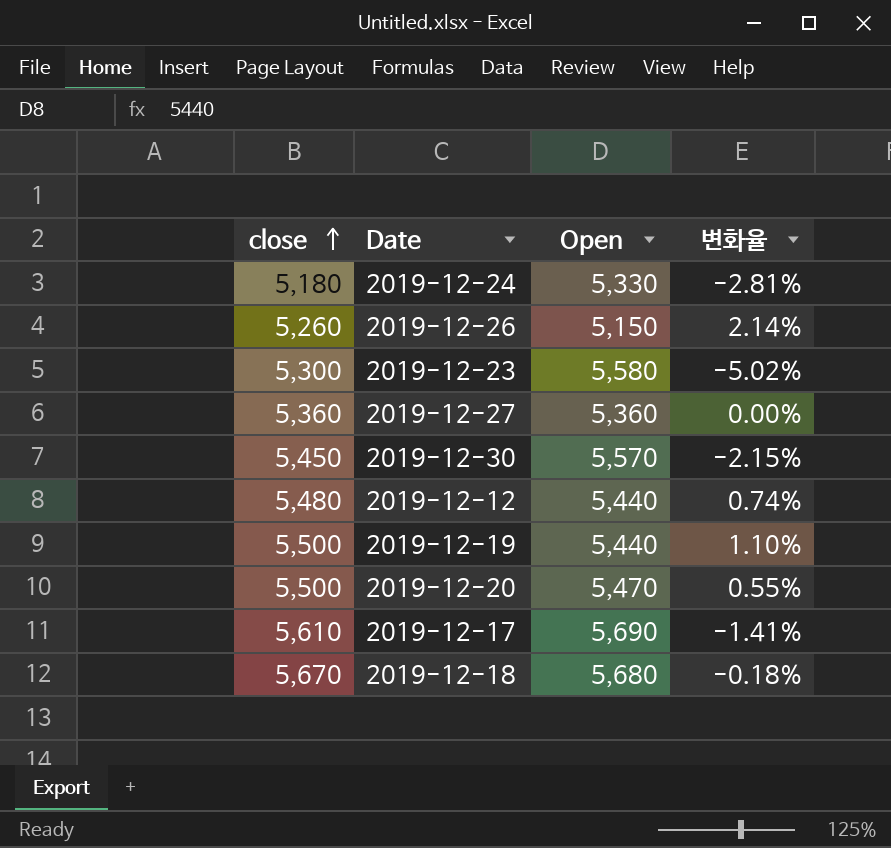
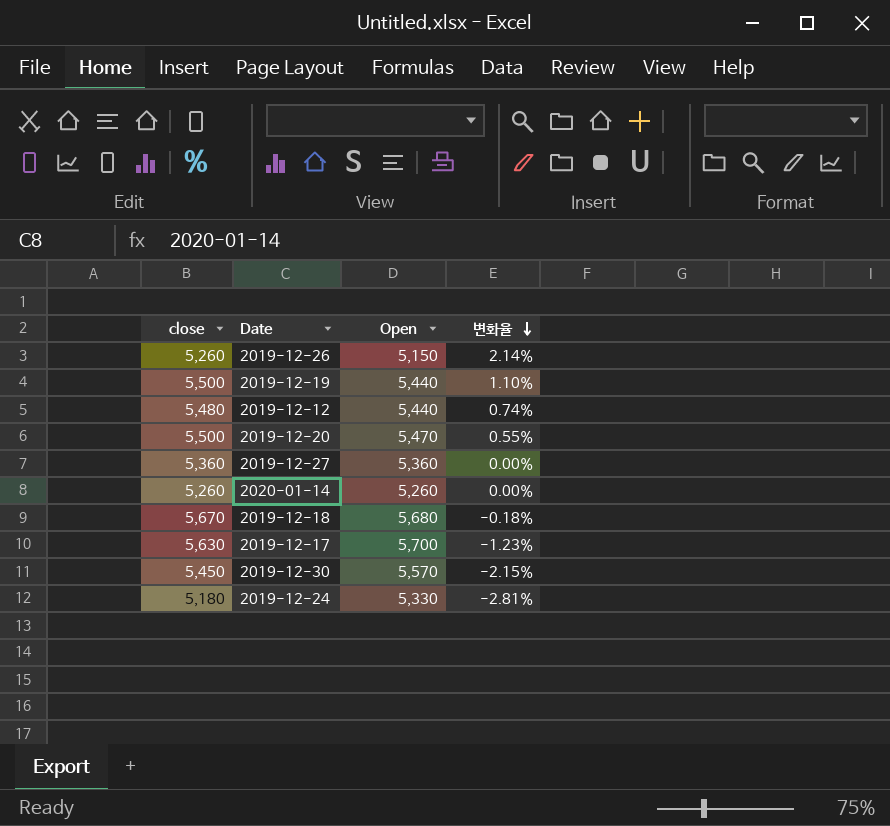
row order: close ascending -> 변화율 descending
row 2019-12-23: 5,300 | 5,580 | -5.02% -> none
row 2020-01-14: none -> 5,260 | 5,260 | 0.00%
2019-12-17 | close: 5,610 -> 5,630
2019-12-17 | Open: 5,690 -> 5,700
2019-12-17 | 변화율: -1.41% -> -1.23%

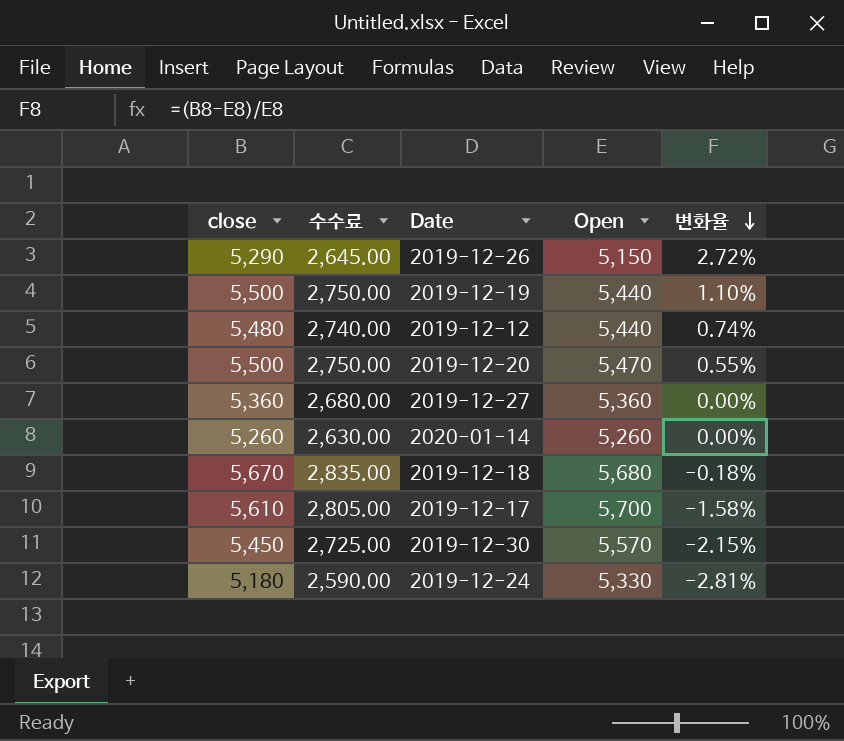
column 수수료 | formula: none -> [close] * 0.5
2019-12-26 | close: 5,260 -> 5,290
2019-12-26 | 변화율: 2.14% -> 2.72%
2019-12-17 | close: 5,630 -> 5,610
2019-12-17 | 변화율: -1.23% -> -1.58%

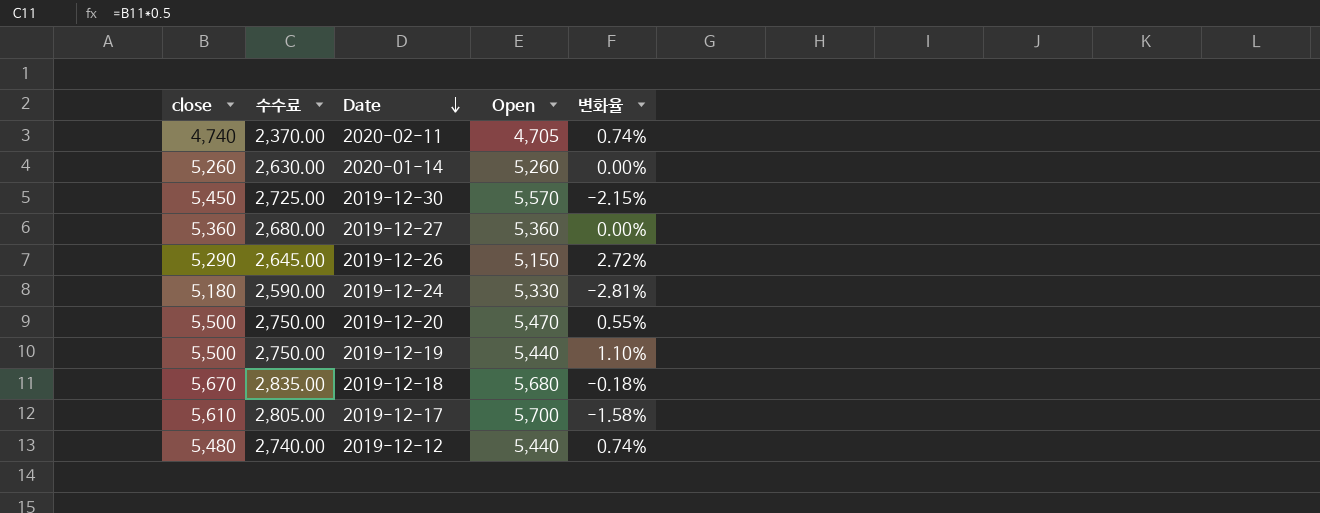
row order: 변화율 descending -> Date descending
row 2020-02-11: none -> 4,740 | 2,370.00 | 4,705 | 0.74%

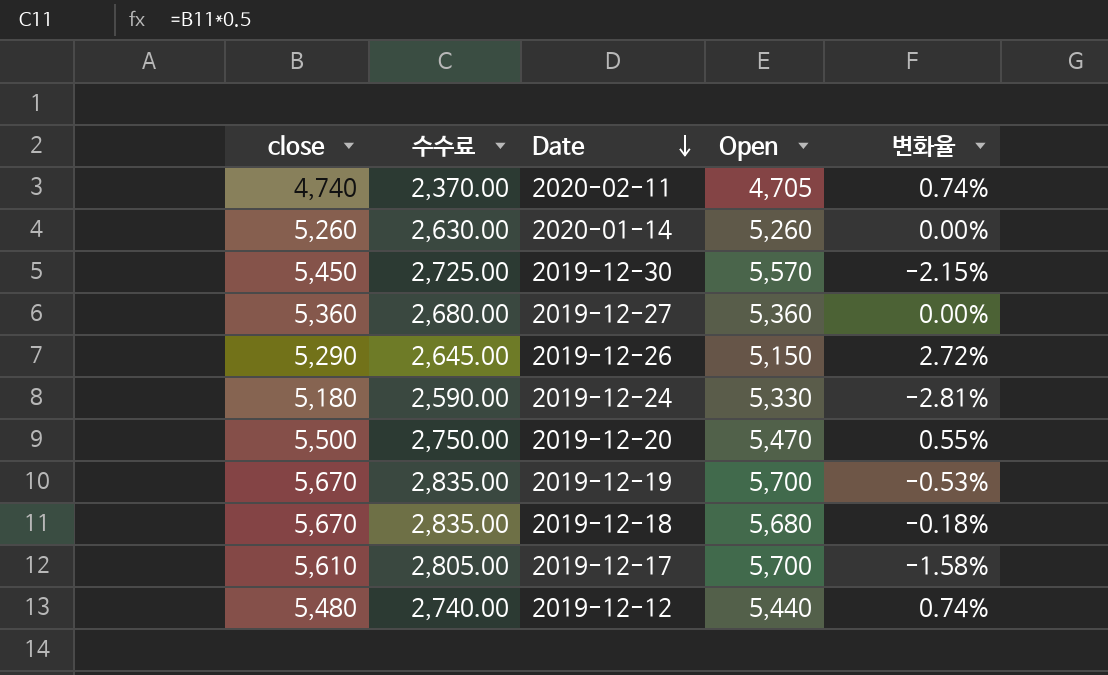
2019-12-19 | close: 5,500 -> 5,670
2019-12-19 | 수수료: 2,750.00 -> 2,835.00
2019-12-19 | Open: 5,440 -> 5,700
2019-12-19 | 변화율: 1.10% -> -0.53%

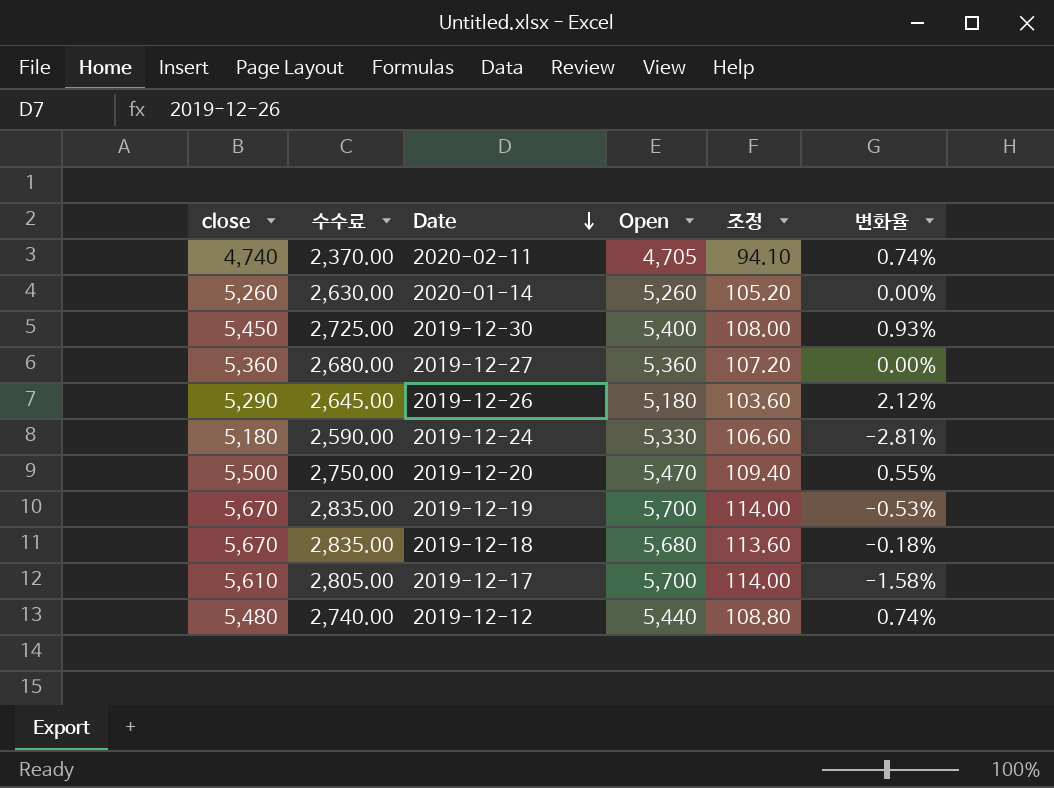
column 조정 | formula: none -> [Open] * 0.02
2019-12-30 | Open: 5,570 -> 5,400
2019-12-30 | 변화율: -2.15% -> 0.93%
2019-12-26 | Open: 5,150 -> 5,180
2019-12-26 | 변화율: 2.72% -> 2.12%

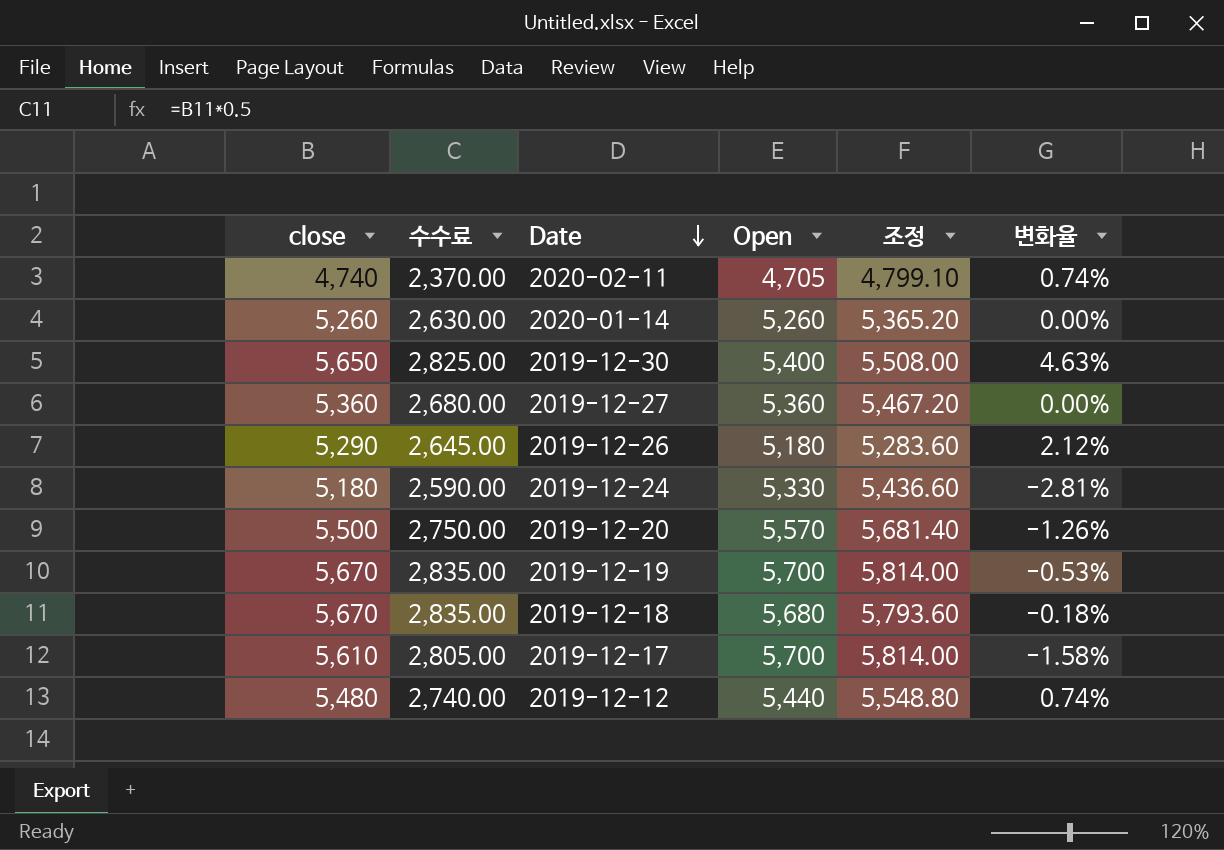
column 조정 | formula: [Open] * 0.02 -> [Open] * 1.02
2019-12-30 | close: 5,450 -> 5,650
2019-12-30 | 수수료: 2,725.00 -> 2,825.00
2019-12-30 | 변화율: 0.93% -> 4.63%
2019-12-20 | Open: 5,470 -> 5,570
2019-12-20 | 변화율: 0.55% -> -1.26%

